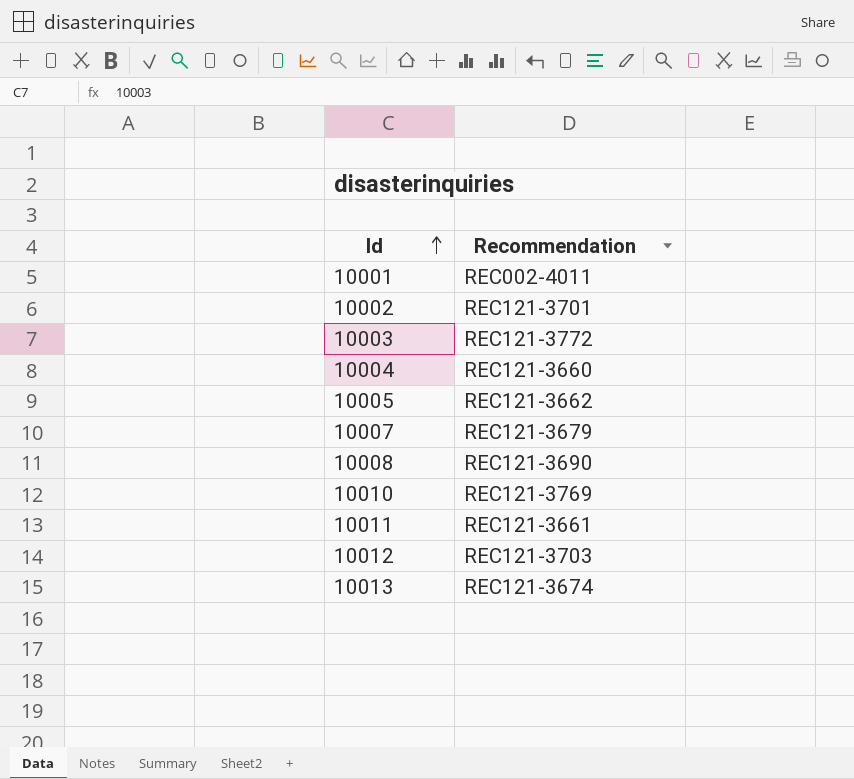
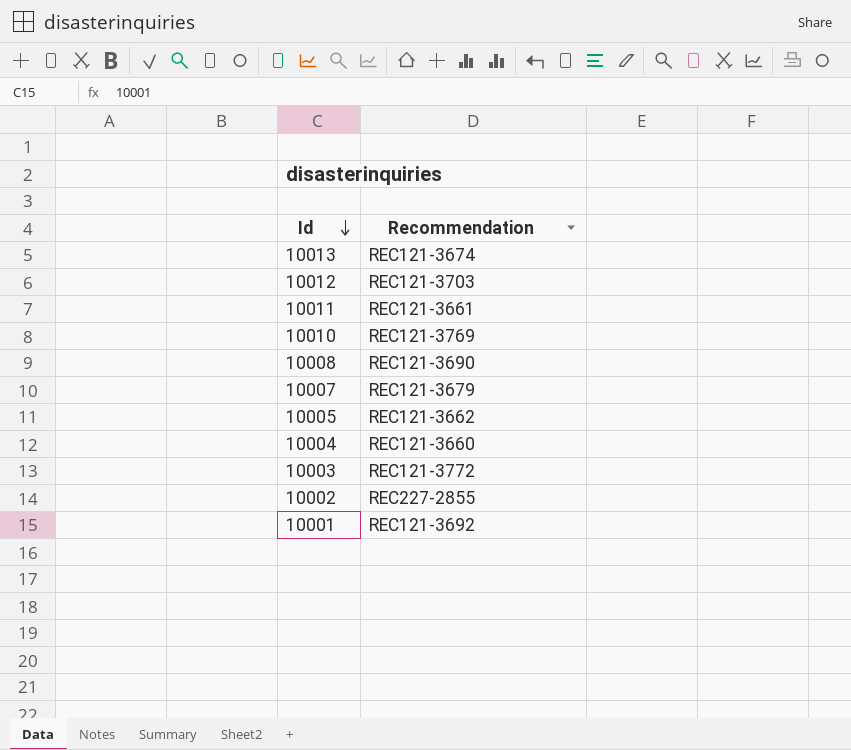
row order: Id ascending -> Id descending
10002 | Recommendation: REC121-3701 -> REC227-2855
10001 | Recommendation: REC002-4011 -> REC121-3692

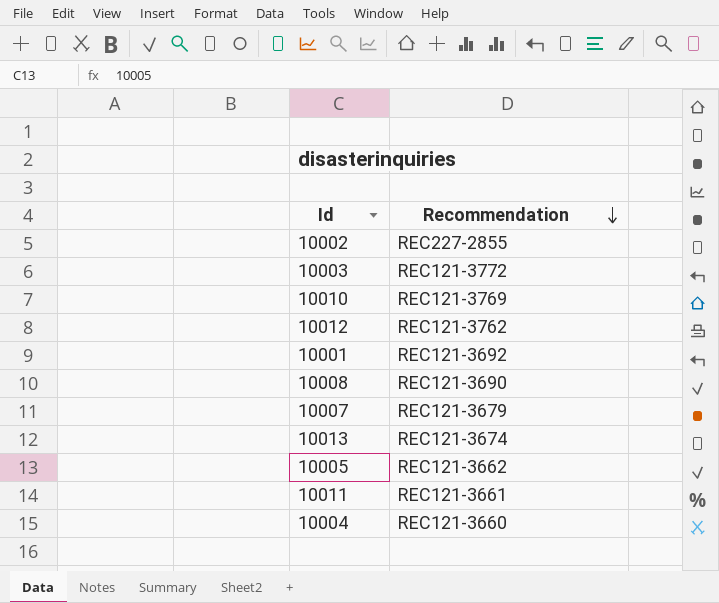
row order: Id descending -> Recommendation descending
10012 | Recommendation: REC121-3703 -> REC121-3762

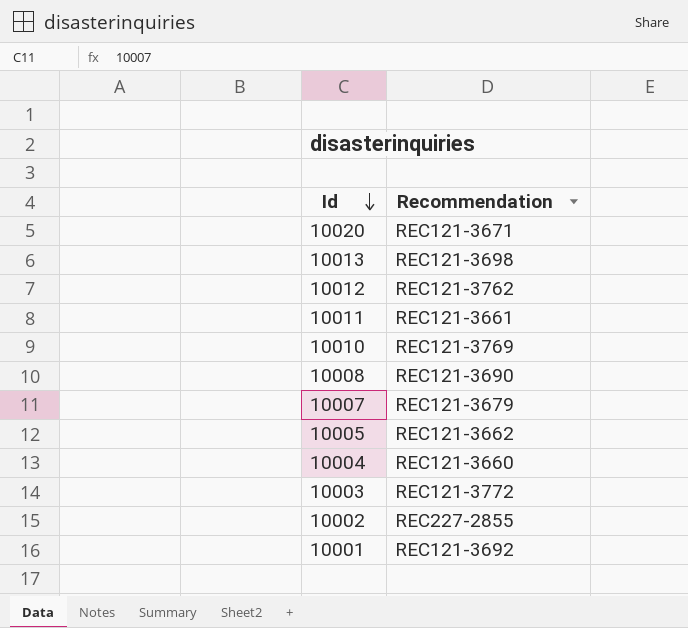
row order: Recommendation descending -> Id descending
row 10020: none -> REC121-3671
10013 | Recommendation: REC121-3674 -> REC121-3698

